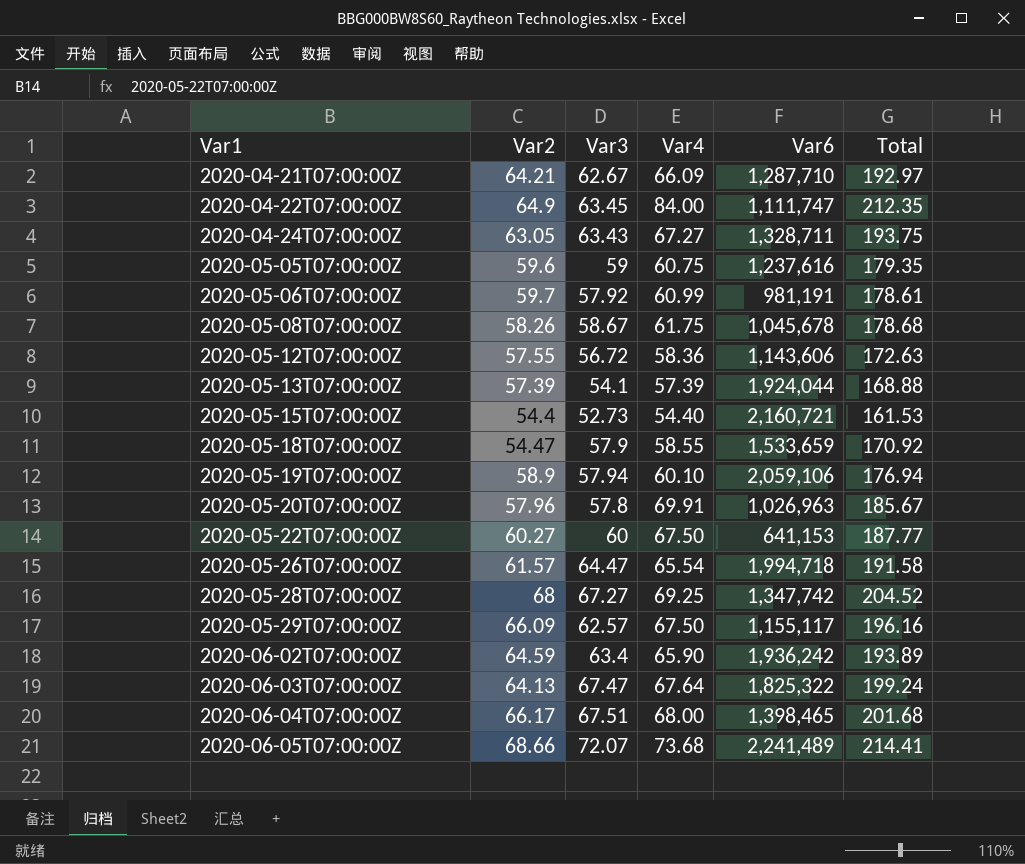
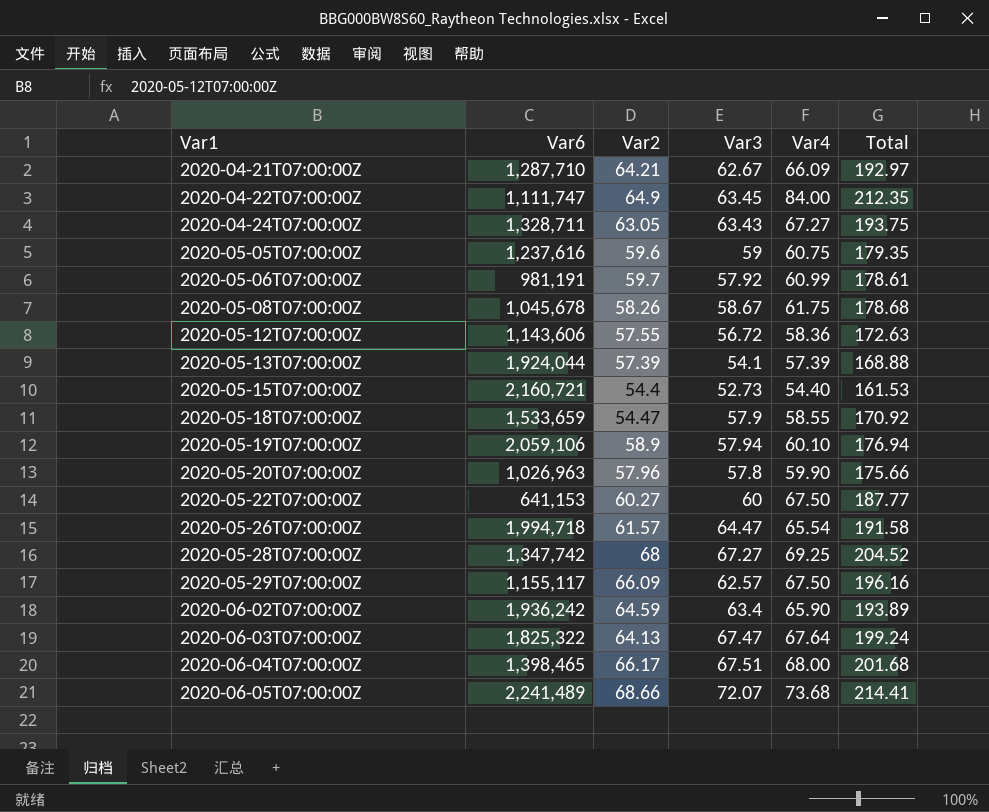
column Var6 | position: 5 -> 2
2020-05-20T07:00:00Z | Var4: 69.91 -> 59.90
2020-05-20T07:00:00Z | Total: 185.67 -> 175.66

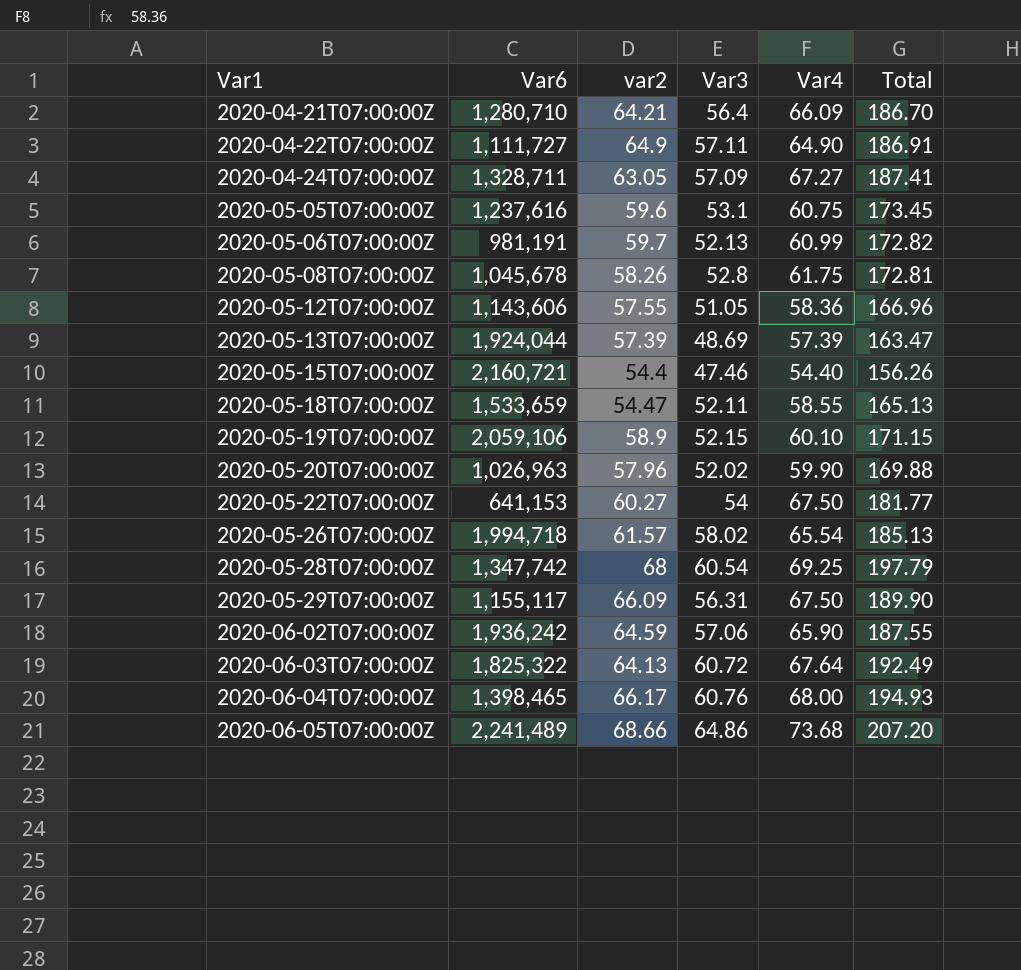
column name: Var2 -> var2
2020-04-21T07:00:00Z | Var6: 1,287,710 -> 1,280,710
2020-04-21T07:00:00Z | Var3: 62.67 -> 56.4
2020-04-21T07:00:00Z | Total: 192.97 -> 186.70
2020-04-22T07:00:00Z | Var6: 1,111,747 -> 1,111,727
2020-04-22T07:00:00Z | Var3: 63.45 -> 57.11
2020-04-22T07:00:00Z | Var4: 84.00 -> 64.90
2020-04-22T07:00:00Z | Total: 212.35 -> 186.91
2020-04-24T07:00:00Z | Var3: 63.43 -> 57.09
2020-04-24T07:00:00Z | Total: 193.75 -> 187.41
2020-05-05T07:00:00Z | Var3: 59 -> 53.1
2020-05-05T07:00:00Z | Total: 179.35 -> 173.45
2020-05-06T07:00:00Z | Var3: 57.92 -> 52.13
2020-05-06T07:00:00Z | Total: 178.61 -> 172.82
2020-05-08T07:00:00Z | Var3: 58.67 -> 52.8
2020-05-08T07:00:00Z | Total: 178.68 -> 172.81
2020-05-12T07:00:00Z | Var3: 56.72 -> 51.05
2020-05-12T07:00:00Z | Total: 172.63 -> 166.96
2020-05-13T07:00:00Z | Var3: 54.1 -> 48.69
2020-05-13T07:00:00Z | Total: 168.88 -> 163.47
2020-05-15T07:00:00Z | Var3: 52.73 -> 47.46
2020-05-15T07:00:00Z | Total: 161.53 -> 156.26
2020-05-18T07:00:00Z | Var3: 57.9 -> 52.11
2020-05-18T07:00:00Z | Total: 170.92 -> 165.13
2020-05-19T07:00:00Z | Var3: 57.94 -> 52.15
2020-05-19T07:00:00Z | Total: 176.94 -> 171.15
2020-05-20T07:00:00Z | Var3: 57.8 -> 52.02
2020-05-20T07:00:00Z | Total: 175.66 -> 169.88
2020-05-22T07:00:00Z | Var3: 60 -> 54
2020-05-22T07:00:00Z | Total: 187.77 -> 181.77
2020-05-26T07:00:00Z | Var3: 64.47 -> 58.02
2020-05-26T07:00:00Z | Total: 191.58 -> 185.13
2020-05-28T07:00:00Z | Var3: 67.27 -> 60.54
2020-05-28T07:00:00Z | Total: 204.52 -> 197.79
2020-05-29T07:00:00Z | Var3: 62.57 -> 56.31
2020-05-29T07:00:00Z | Total: 196.16 -> 189.90
2020-06-02T07:00:00Z | Var3: 63.4 -> 57.06
2020-06-02T07:00:00Z | Total: 193.89 -> 187.55
2020-06-03T07:00:00Z | Var3: 67.47 -> 60.72
2020-06-03T07:00:00Z | Total: 199.24 -> 192.49
2020-06-04T07:00:00Z | Var3: 67.51 -> 60.76
2020-06-04T07:00:00Z | Total: 201.68 -> 194.93
2020-06-05T07:00:00Z | Var3: 72.07 -> 64.86
2020-06-05T07:00:00Z | Total: 214.41 -> 207.20

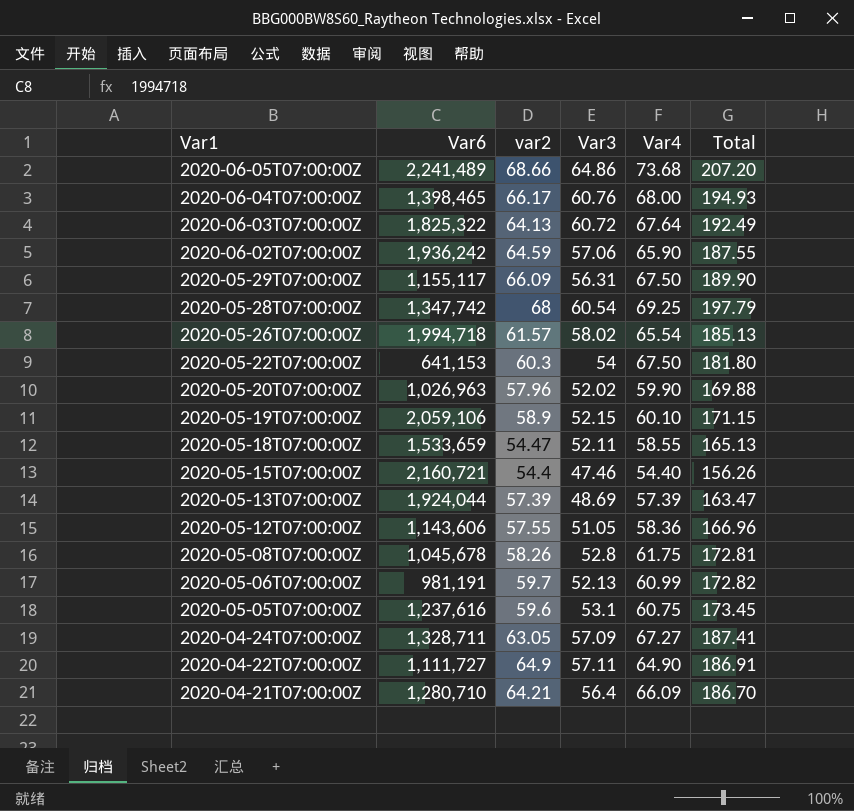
row order: Var1 ascending -> Var1 descending
2020-05-22T07:00:00Z | var2: 60.27 -> 60.3
2020-05-22T07:00:00Z | Total: 181.77 -> 181.80

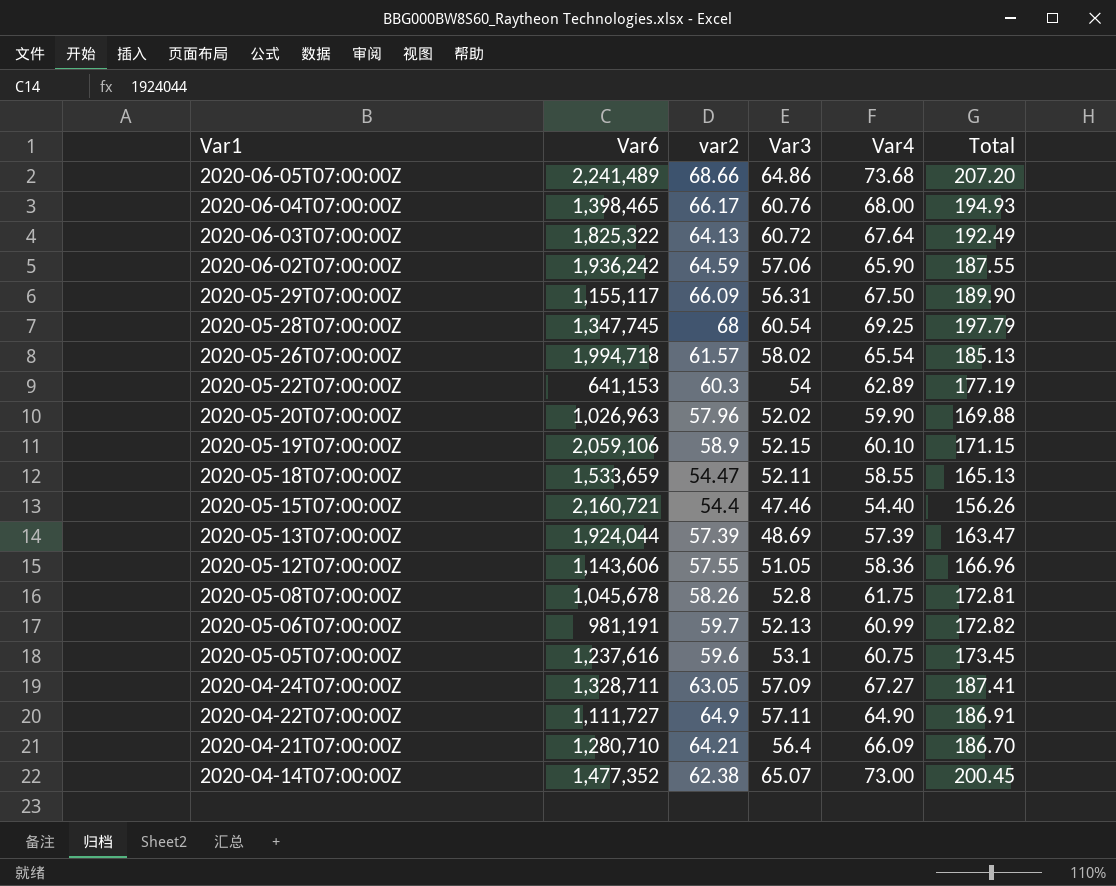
2020-05-28T07:00:00Z | Var6: 1,347,742 -> 1,347,745
2020-05-22T07:00:00Z | Var4: 67.50 -> 62.89
2020-05-22T07:00:00Z | Total: 181.80 -> 177.19
row 2020-04-14T07:00:00Z: none -> 1,477,352 | 62.38 | 65.07 | 73.00 | 200.45

